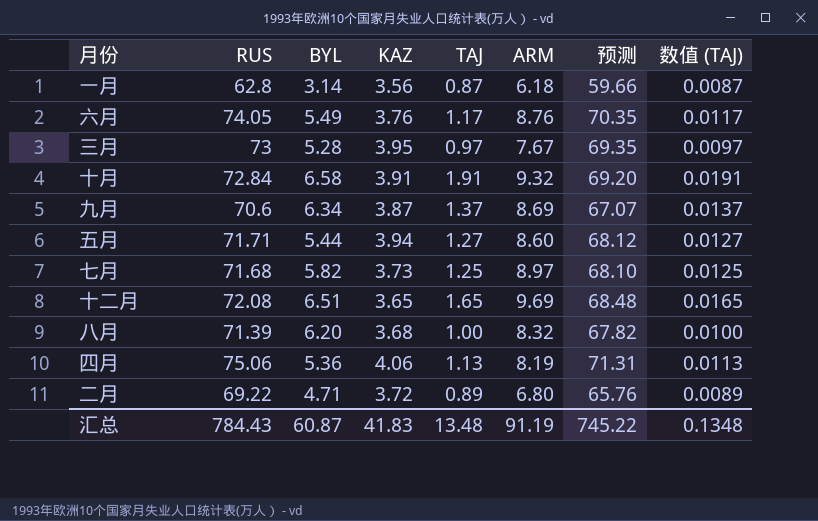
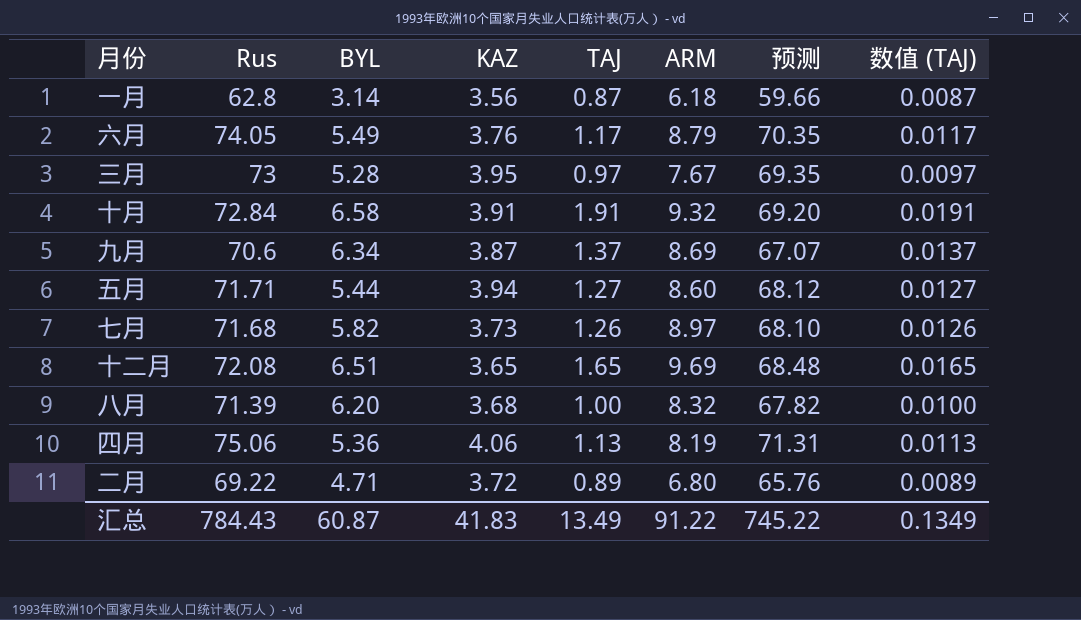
column name: RUS -> Rus
六月 | ARM: 8.76 -> 8.79
七月 | TAJ: 1.25 -> 1.26
七月 | 数值 (TAJ): 0.0125 -> 0.0126
汇总 | TAJ: 13.48 -> 13.49
汇总 | ARM: 91.19 -> 91.22
汇总 | 数值 (TAJ): 0.1348 -> 0.1349

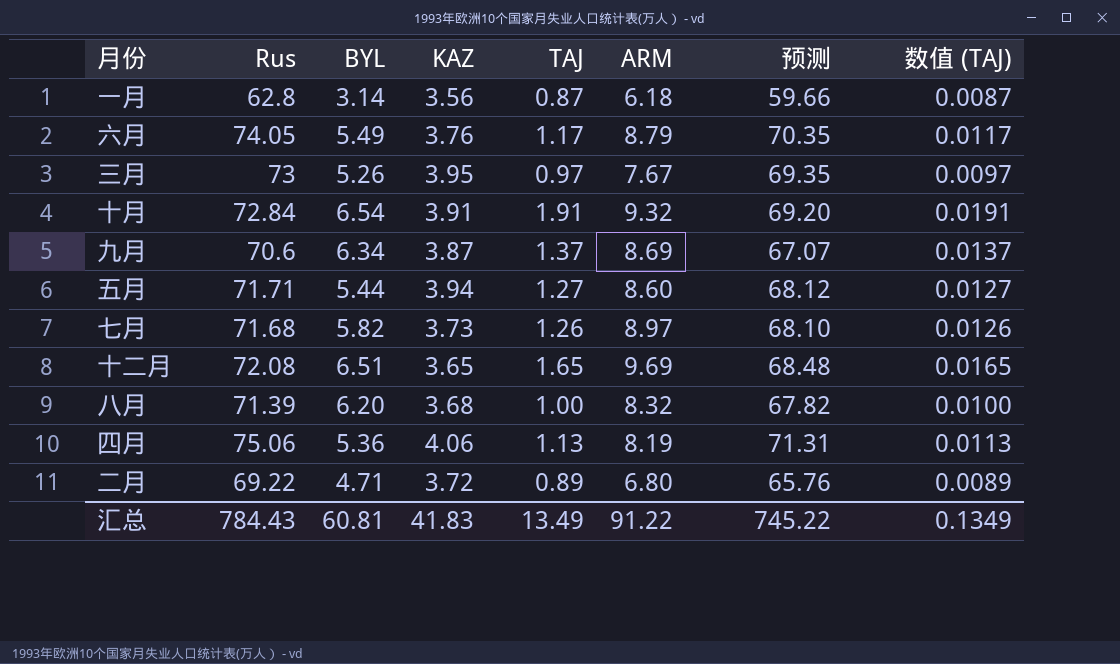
三月 | BYL: 5.28 -> 5.26
十月 | BYL: 6.58 -> 6.54
汇总 | BYL: 60.87 -> 60.81

